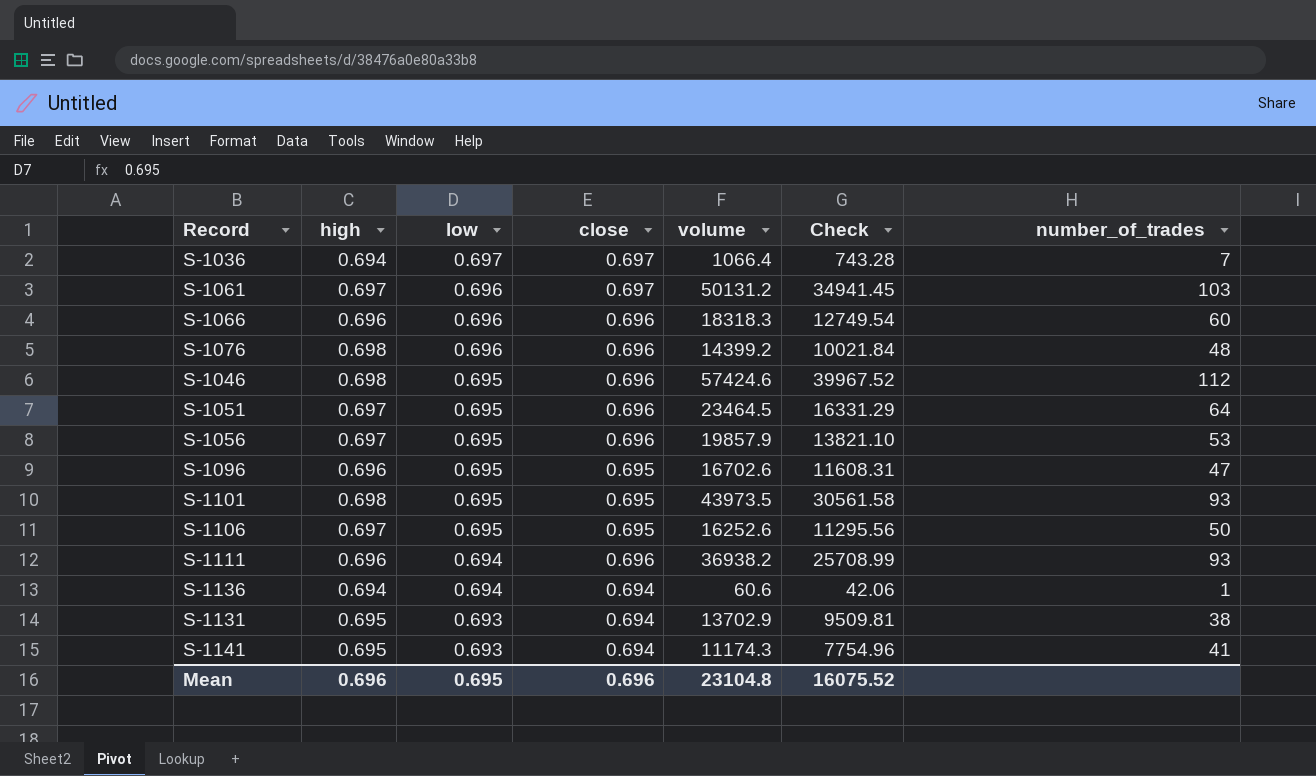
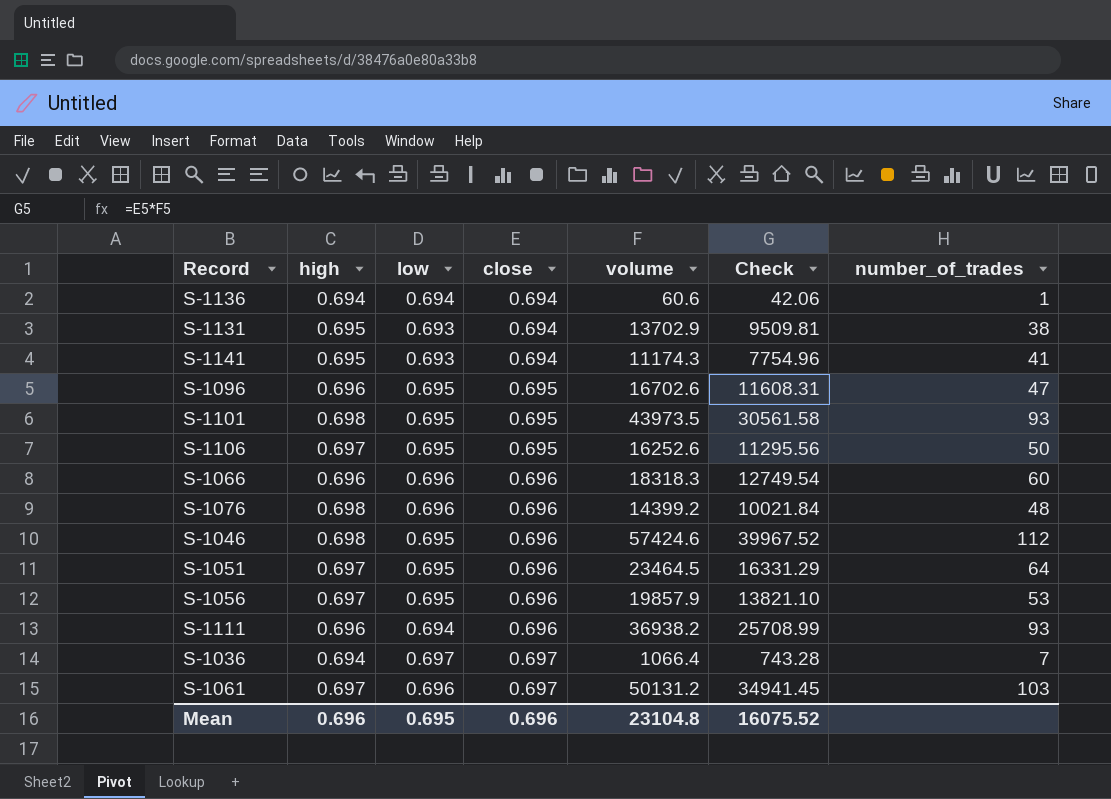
row order: low descending -> close ascending

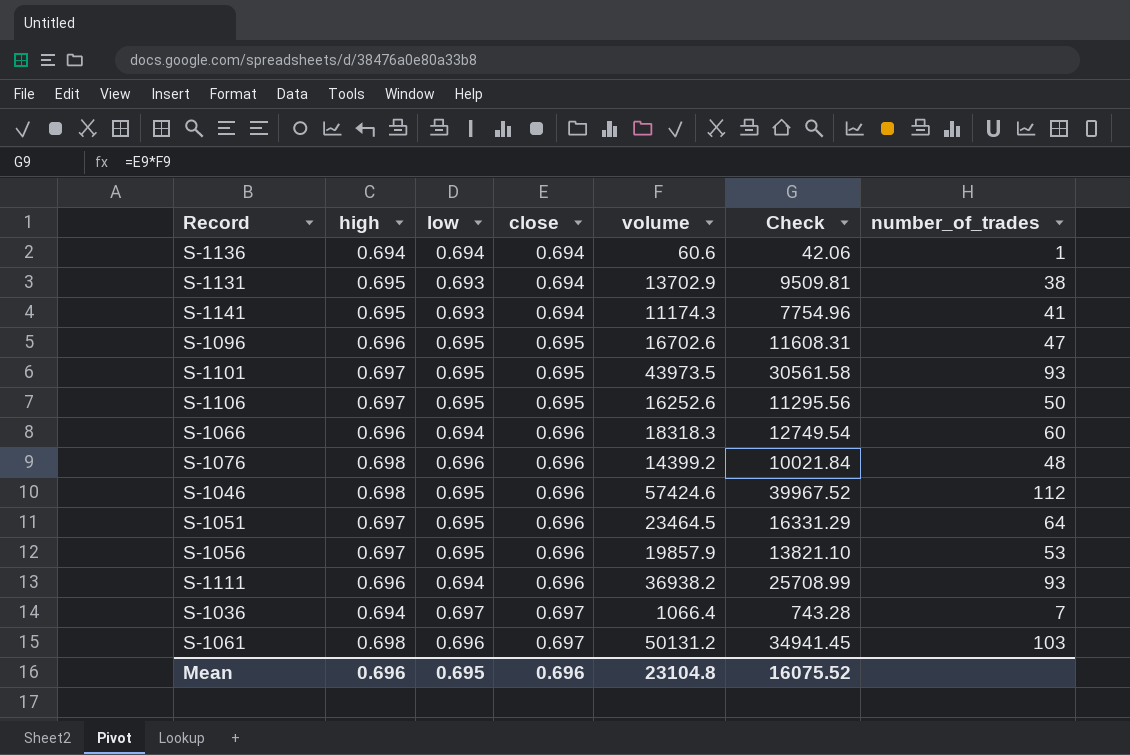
S-1101 | high: 0.698 -> 0.697
S-1066 | low: 0.696 -> 0.694
S-1061 | high: 0.697 -> 0.698

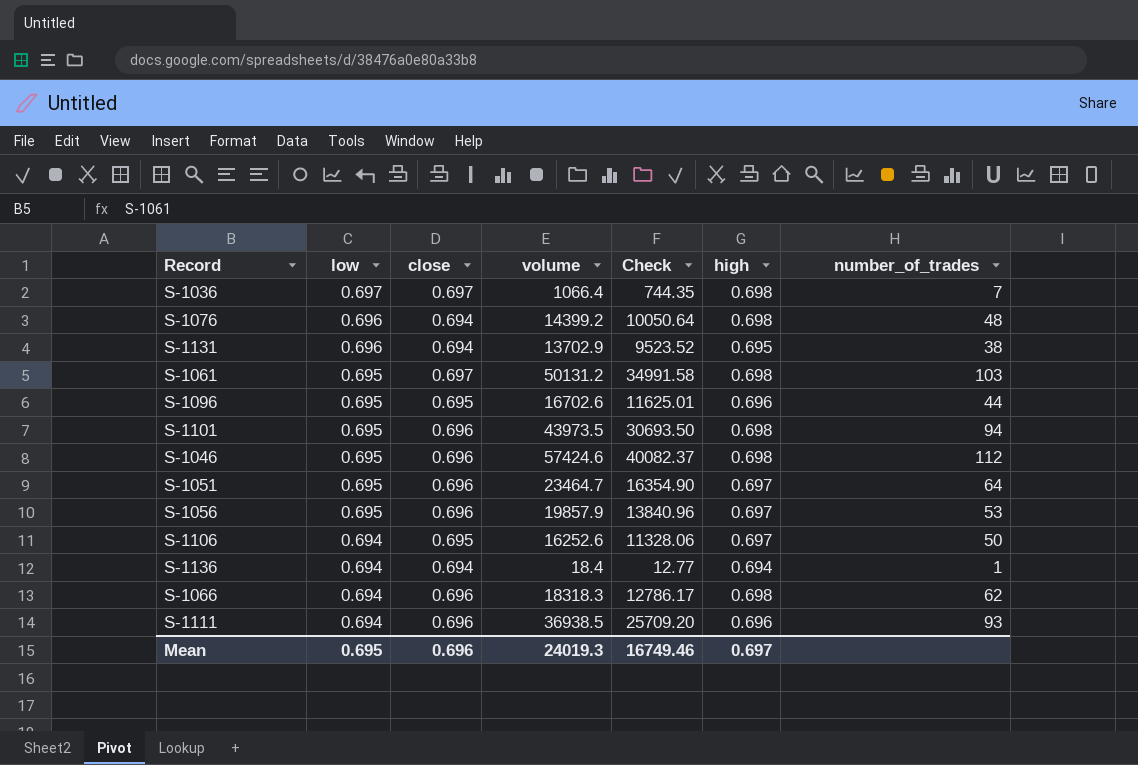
row order: close ascending -> low descending
column Check | formula: [close] * [volume] -> [volume] * [high]
column high | position: 2 -> 6
row S-1141: 0.695 | 0.693 | 0.694 | 11174.3 | 7754.96 | 41 -> none
S-1036 | high: 0.694 -> 0.698
S-1076 | close: 0.696 -> 0.694
S-1131 | low: 0.693 -> 0.696
S-1061 | low: 0.696 -> 0.695
S-1096 | number_of_trades: 47 -> 44
S-1101 | close: 0.695 -> 0.696
S-1101 | high: 0.697 -> 0.698
S-1101 | number_of_trades: 93 -> 94
S-1051 | volume: 23464.5 -> 23464.7
S-1106 | low: 0.695 -> 0.694
S-1136 | volume: 60.6 -> 18.4
S-1066 | high: 0.696 -> 0.698
S-1066 | number_of_trades: 60 -> 62
S-1111 | volume: 36938.2 -> 36938.5
Mean | volume: 23104.8 -> 24019.3
Mean | Check: 16075.52 -> 16749.46
Mean | high: 0.696 -> 0.697

